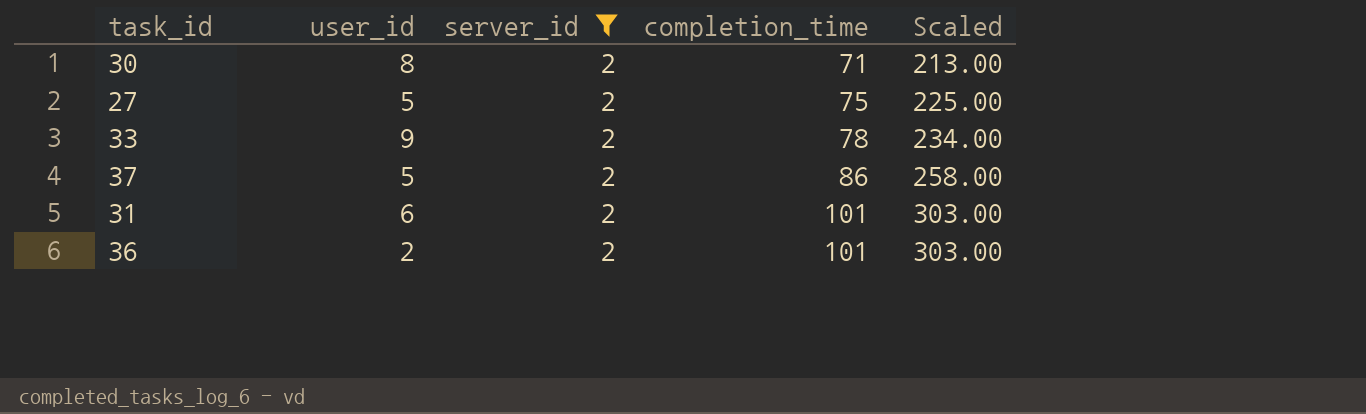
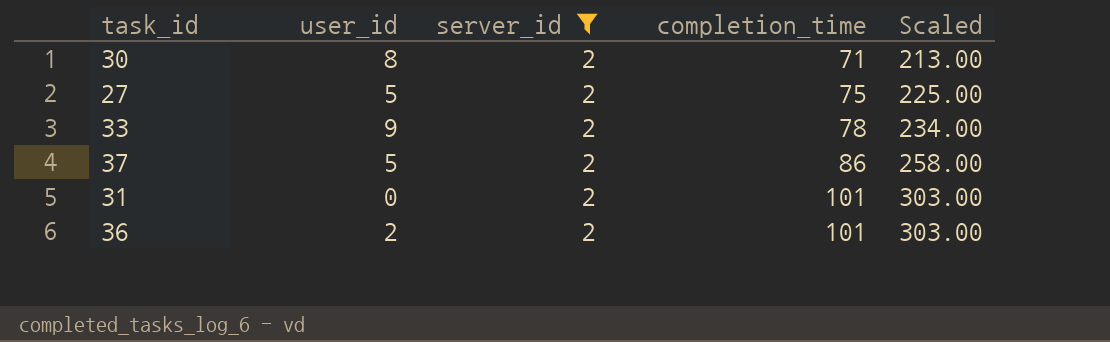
31 | user_id: 6 -> 0

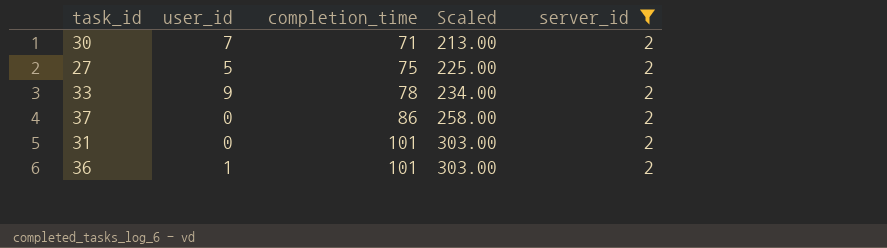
column server_id | position: 3 -> 5
30 | user_id: 8 -> 7
37 | user_id: 5 -> 0
36 | user_id: 2 -> 1

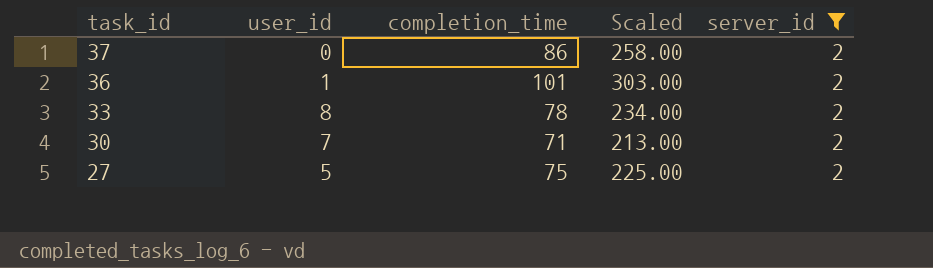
row order: completion_time ascending -> task_id descending
row 31: 0 | 101 | 303.00 | 2 -> none
33 | user_id: 9 -> 8

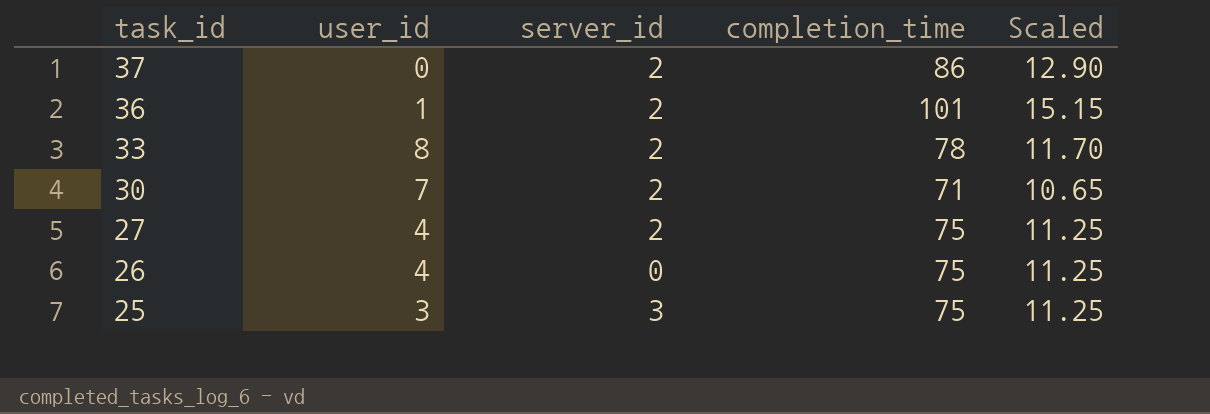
filter: server_id = 2 -> none
column server_id | position: 5 -> 3
column Scaled | formula: [completion_time] * 3 -> [completion_time] * 0.15
27 | user_id: 5 -> 4

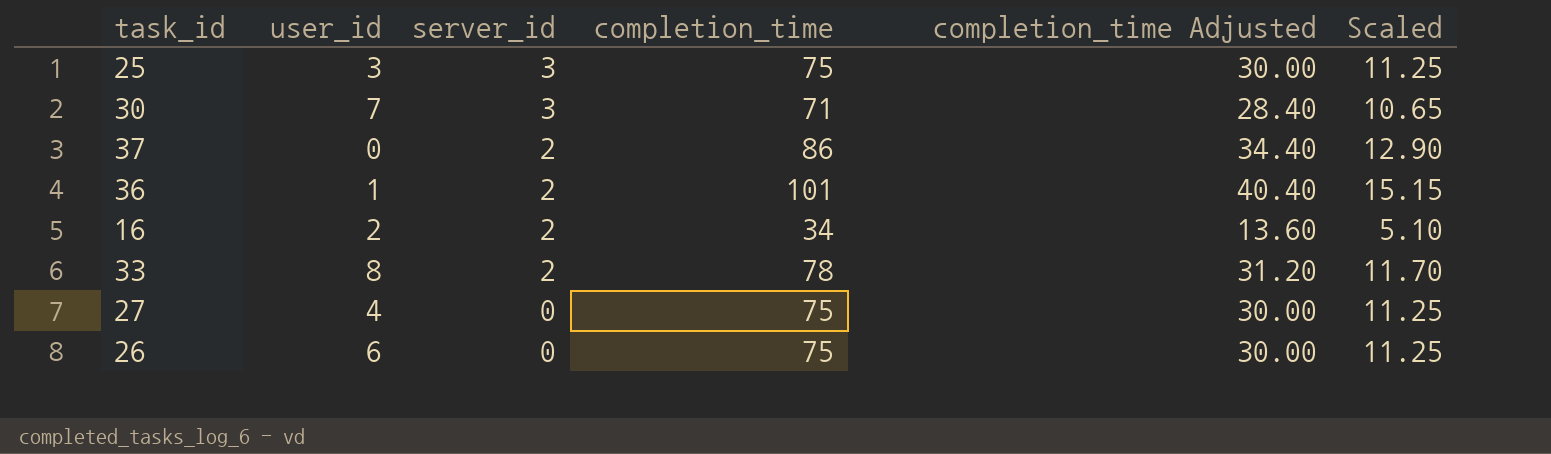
row order: task_id descending -> server_id descending
column completion_time Adjusted | formula: none -> [completion_time] * 0.4
30 | server_id: 2 -> 3
row 16: none -> 2 | 2 | 34 | 13.60 | 5.10
27 | server_id: 2 -> 0
26 | user_id: 4 -> 6

